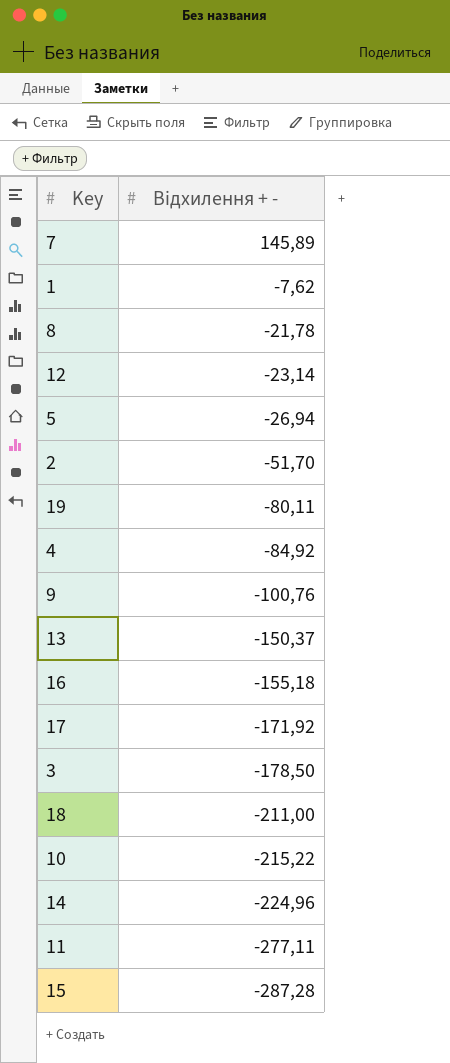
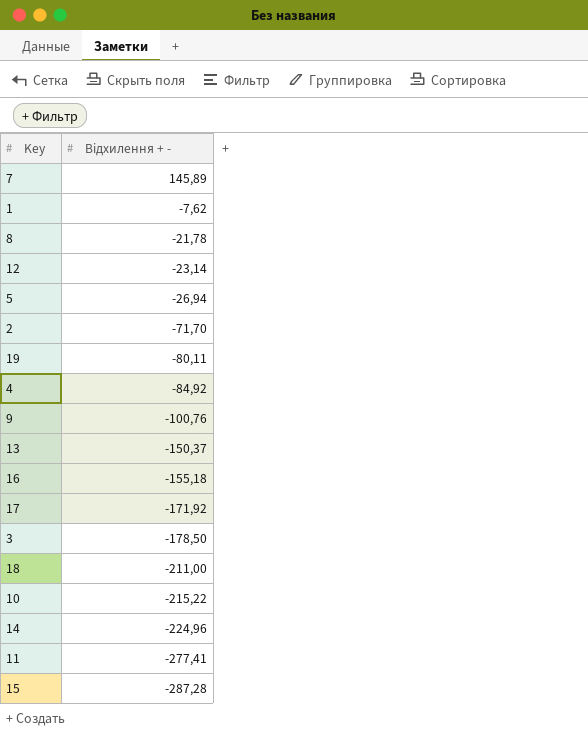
2 | Відхилення + -: -51,70 -> -71,70
11 | Відхилення + -: -277,11 -> -277,41

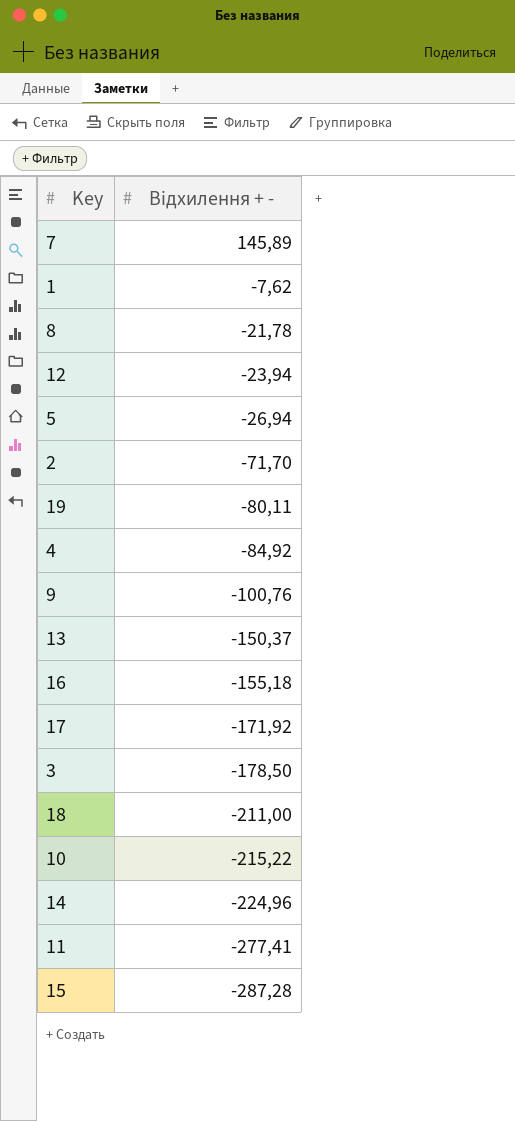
12 | Відхилення + -: -23,14 -> -23,94

